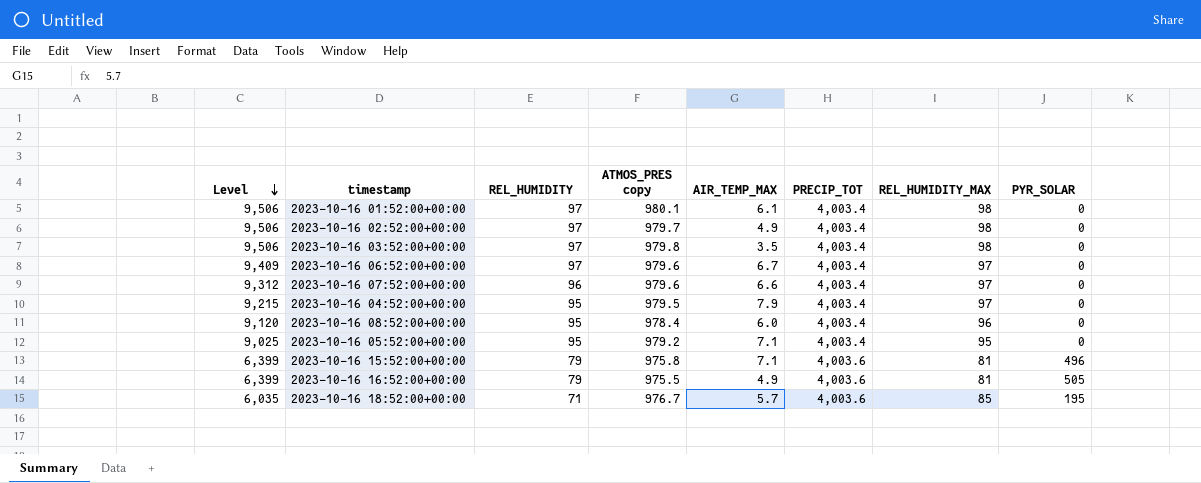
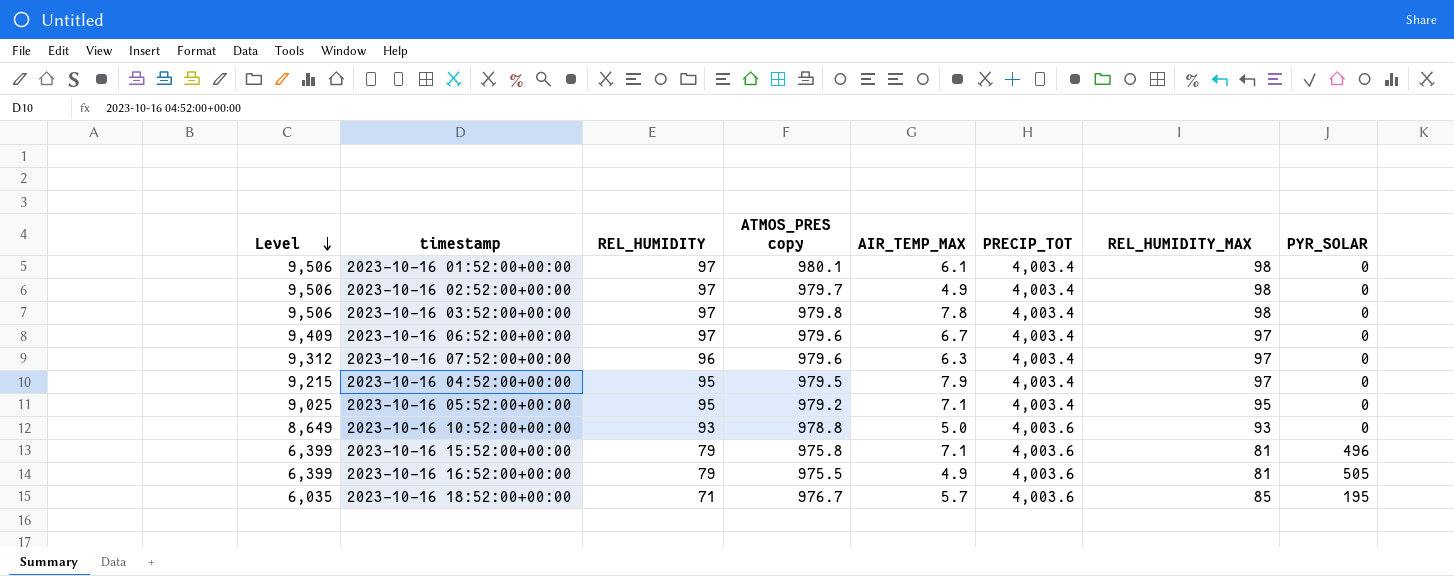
row 2023-10-16 08:52:00+00:00: 9,120 | 95 | 978.4 | 6.0 | 4,003.4 | 96 | 0 -> none
2023-10-16 03:52:00+00:00 | AIR_TEMP_MAX: 3.5 -> 7.8
2023-10-16 07:52:00+00:00 | AIR_TEMP_MAX: 6.6 -> 6.3
row 2023-10-16 10:52:00+00:00: none -> 8,649 | 93 | 978.8 | 5.0 | 4,003.6 | 93 | 0

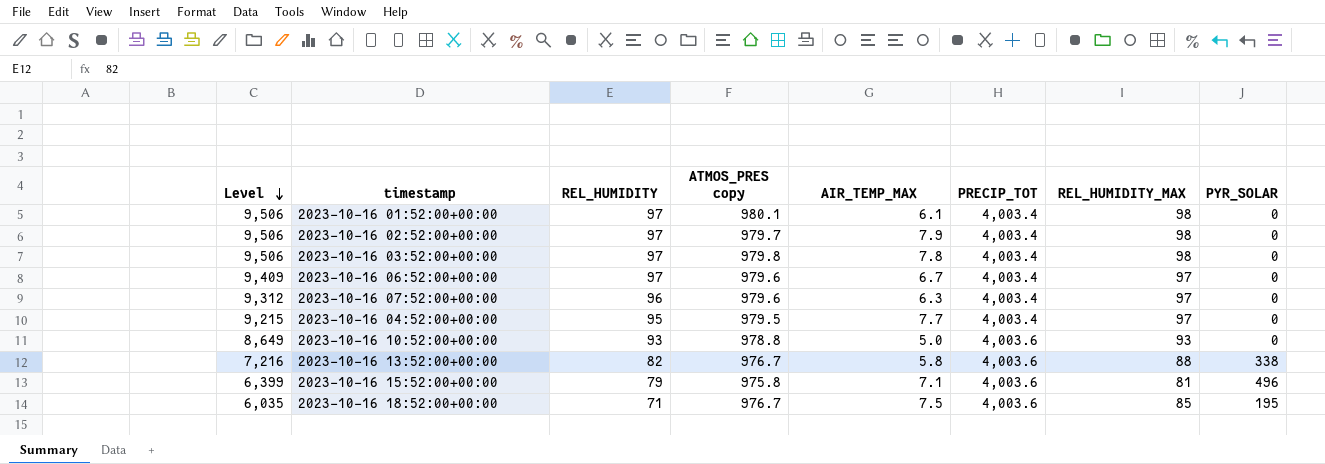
row 2023-10-16 05:52:00+00:00: 9,025 | 95 | 979.2 | 7.1 | 4,003.4 | 95 | 0 -> none
row 2023-10-16 16:52:00+00:00: 6,399 | 79 | 975.5 | 4.9 | 4,003.6 | 81 | 505 -> none
2023-10-16 02:52:00+00:00 | AIR_TEMP_MAX: 4.9 -> 7.9
2023-10-16 04:52:00+00:00 | AIR_TEMP_MAX: 7.9 -> 7.7
row 2023-10-16 13:52:00+00:00: none -> 7,216 | 82 | 976.7 | 5.8 | 4,003.6 | 88 | 338
2023-10-16 18:52:00+00:00 | AIR_TEMP_MAX: 5.7 -> 7.5

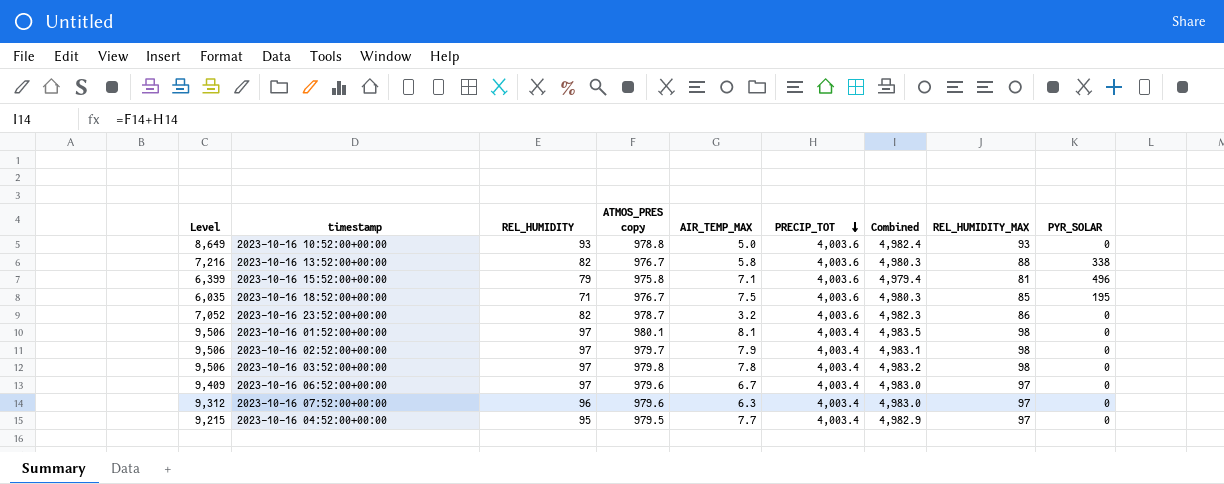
row order: Level descending -> PRECIP_TOT descending
column Combined | formula: none -> [ATMOS_PRES copy] + [PRECIP_TOT]
row 2023-10-16 23:52:00+00:00: none -> 7,052 | 82 | 978.7 | 3.2 | 4,003.6 | 4,982.3 | 86 | 0
2023-10-16 01:52:00+00:00 | AIR_TEMP_MAX: 6.1 -> 8.1

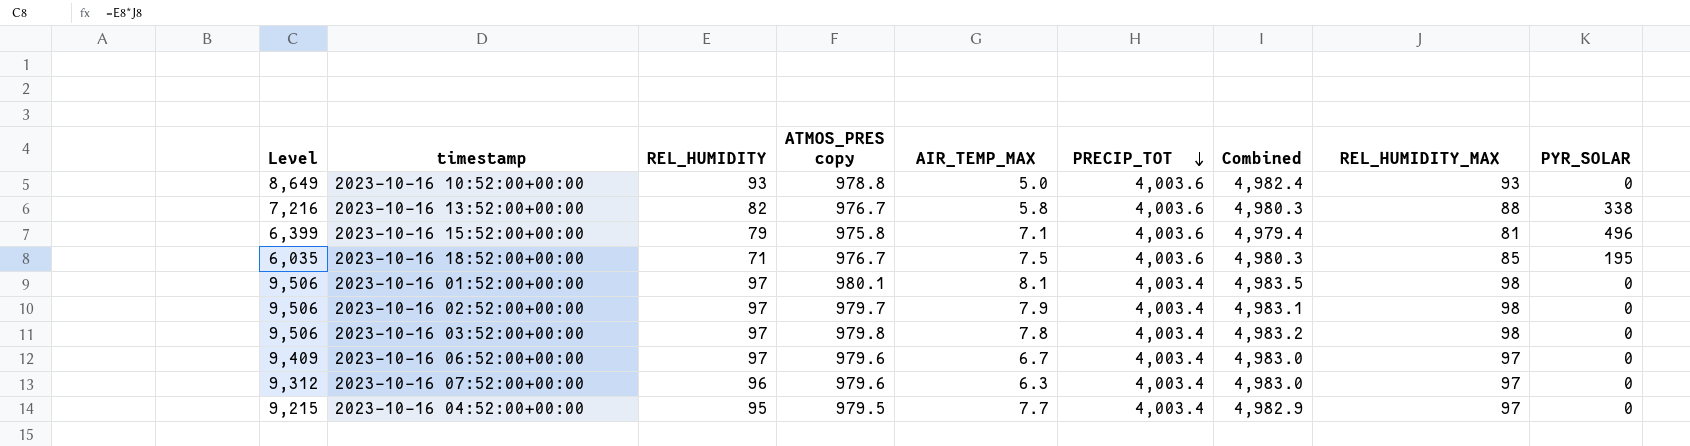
row 2023-10-16 23:52:00+00:00: 7,052 | 82 | 978.7 | 3.2 | 4,003.6 | 4,982.3 | 86 | 0 -> none

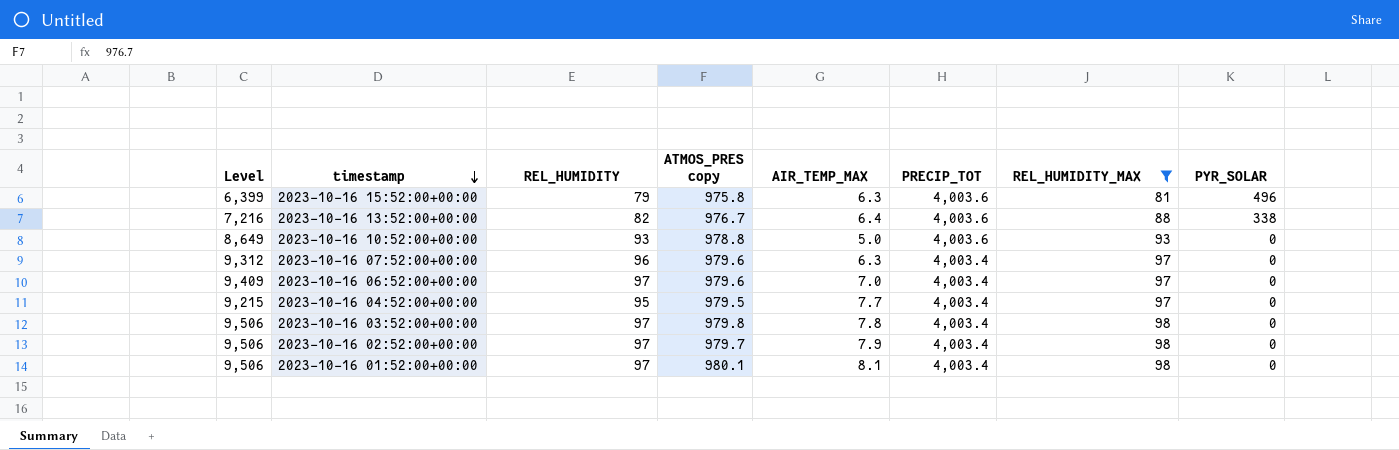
filter: none -> REL_HUMIDITY_MAX != 85
row order: PRECIP_TOT descending -> timestamp descending
column Combined | formula: [ATMOS_PRES copy] + [PRECIP_TOT] -> none
2023-10-16 15:52:00+00:00 | AIR_TEMP_MAX: 7.1 -> 6.3
2023-10-16 13:52:00+00:00 | AIR_TEMP_MAX: 5.8 -> 6.4
2023-10-16 06:52:00+00:00 | AIR_TEMP_MAX: 6.7 -> 7.0

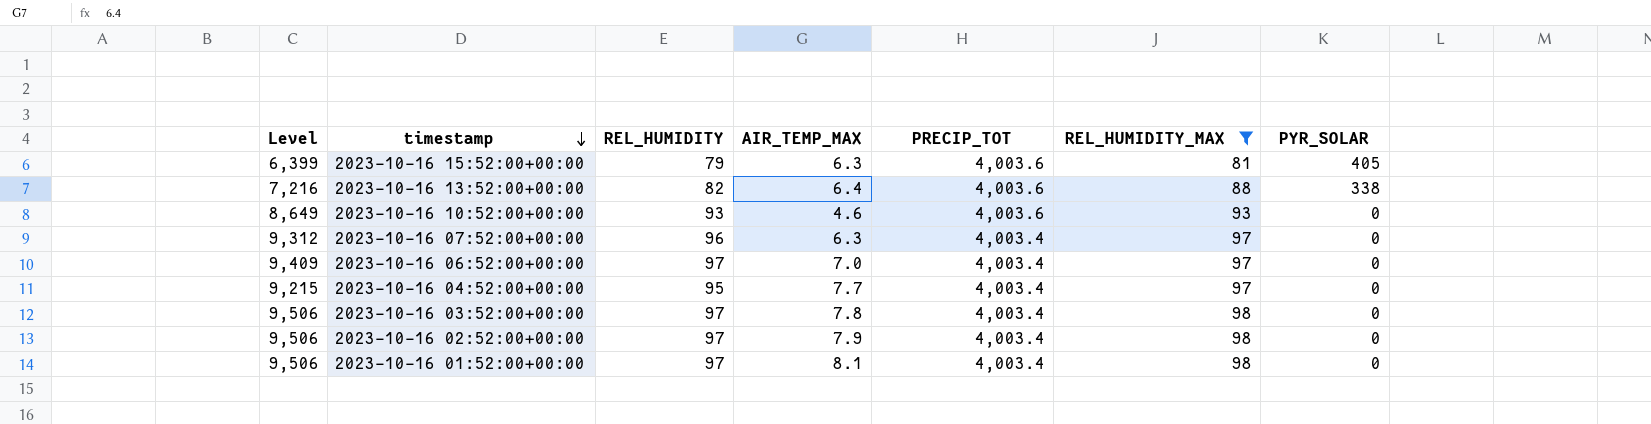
column ATMOS_PRES copy | position: 4 -> none
2023-10-16 15:52:00+00:00 | PYR_SOLAR: 496 -> 405
2023-10-16 10:52:00+00:00 | AIR_TEMP_MAX: 5.0 -> 4.6

